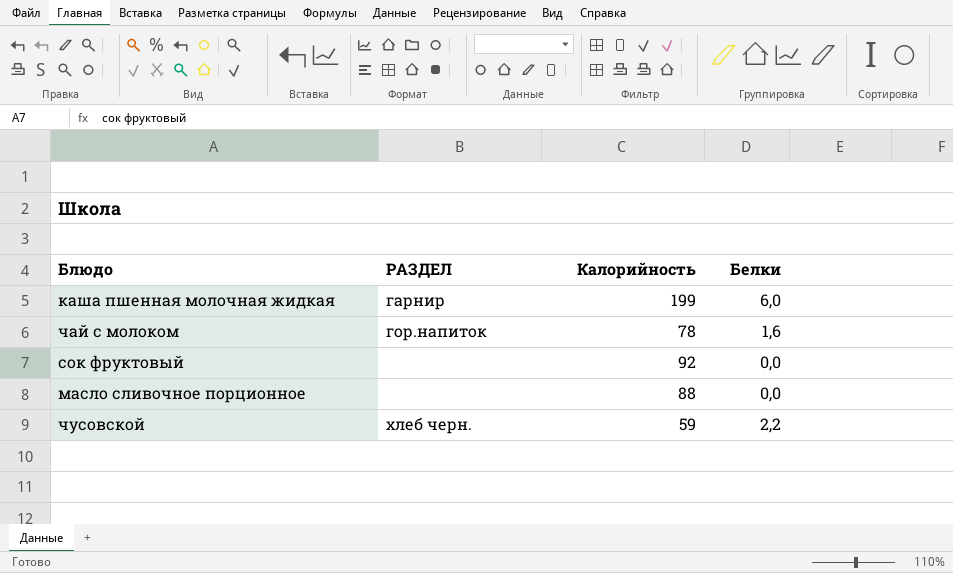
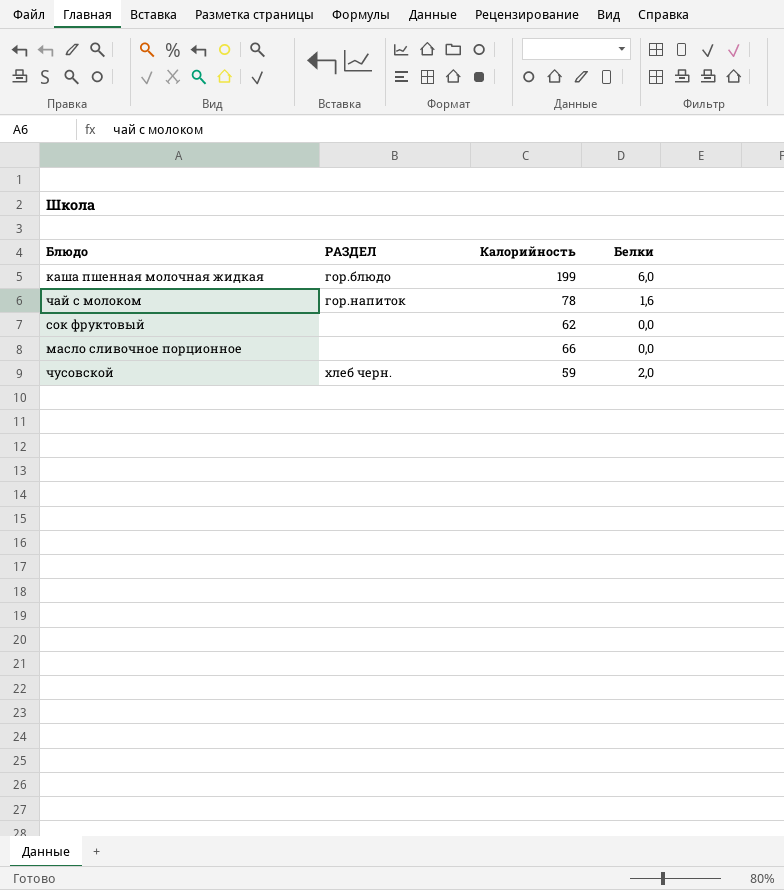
каша пшенная молочная жидкая | РАЗДЕЛ: гарнир -> гор.блюдо
сок фруктовый | Калорийность: 92 -> 62
масло сливочное порционное | Калорийность: 88 -> 66
чусовской | Белки: 2,2 -> 2,0

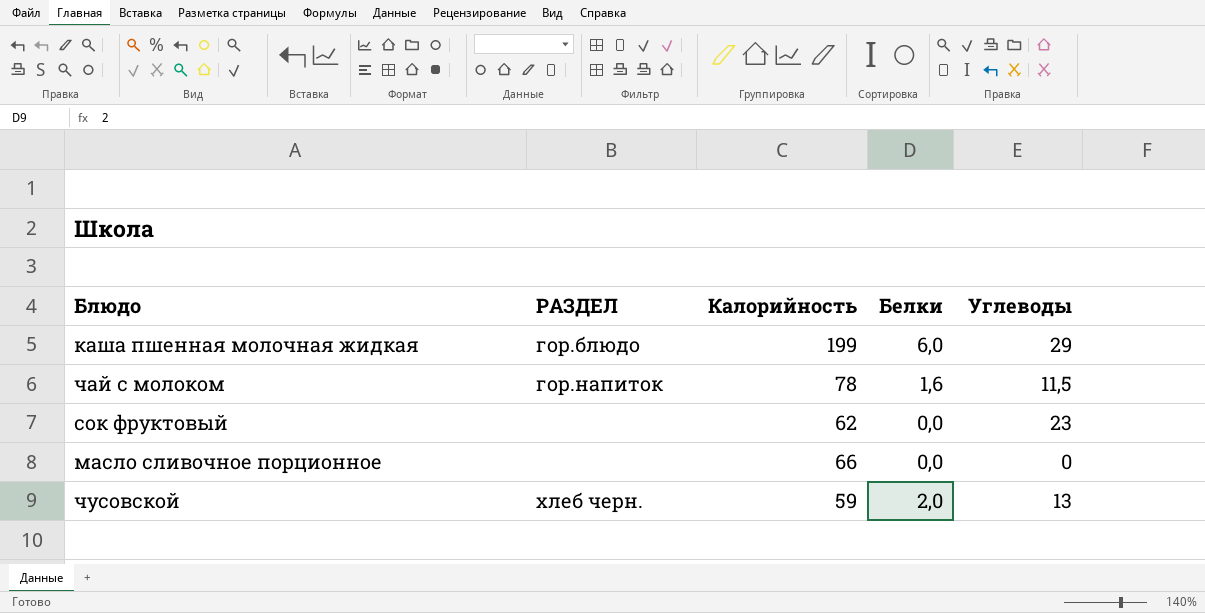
column Углеводы | position: none -> 5

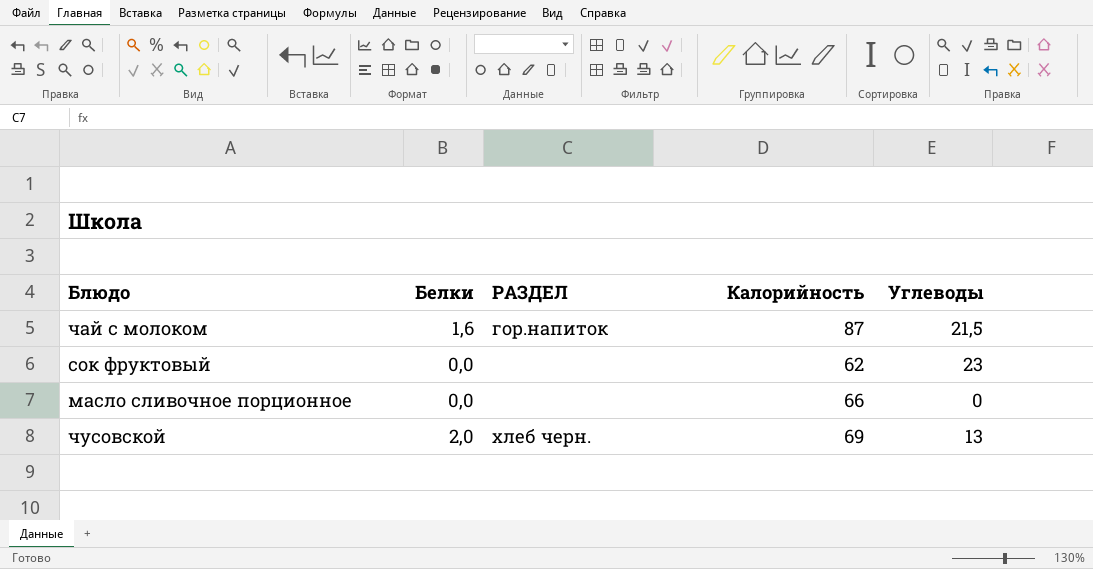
column Белки | position: 4 -> 2
row каша пшенная молочная жидкая: гор.блюдо | 199 | 6,0 | 29 -> none
чай с молоком | Калорийность: 78 -> 87
чай с молоком | Углеводы: 11,5 -> 21,5
чусовской | Калорийность: 59 -> 69

